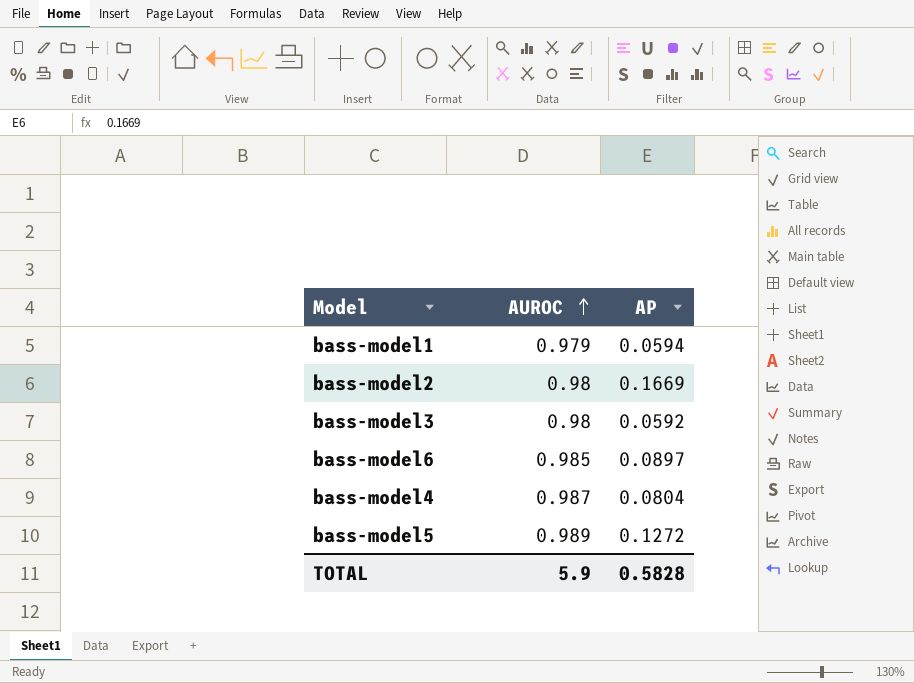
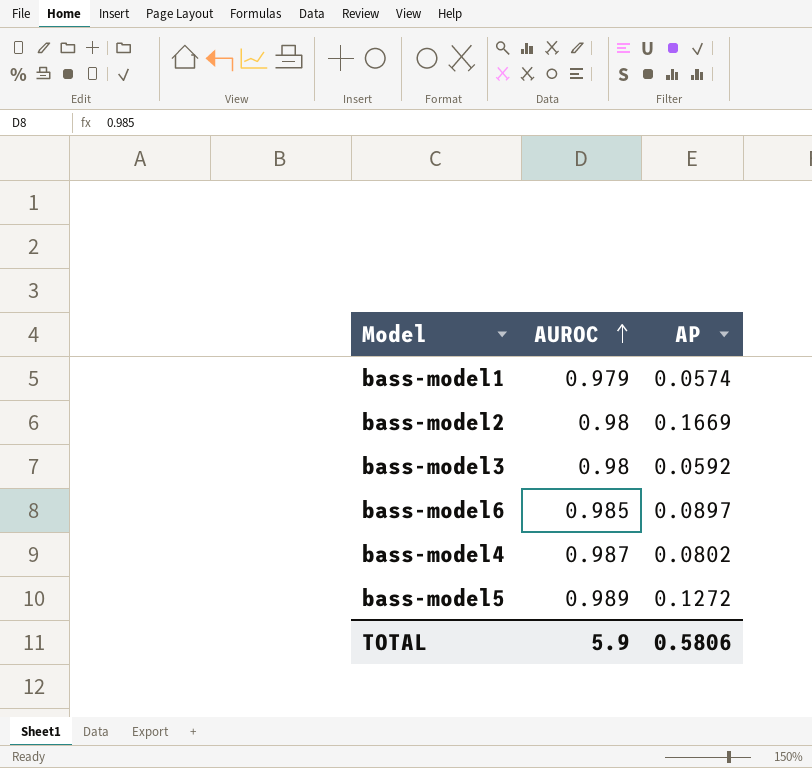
bass-model1 | AP: 0.0594 -> 0.0574
bass-model4 | AP: 0.0804 -> 0.0802
TOTAL | AP: 0.5828 -> 0.5806

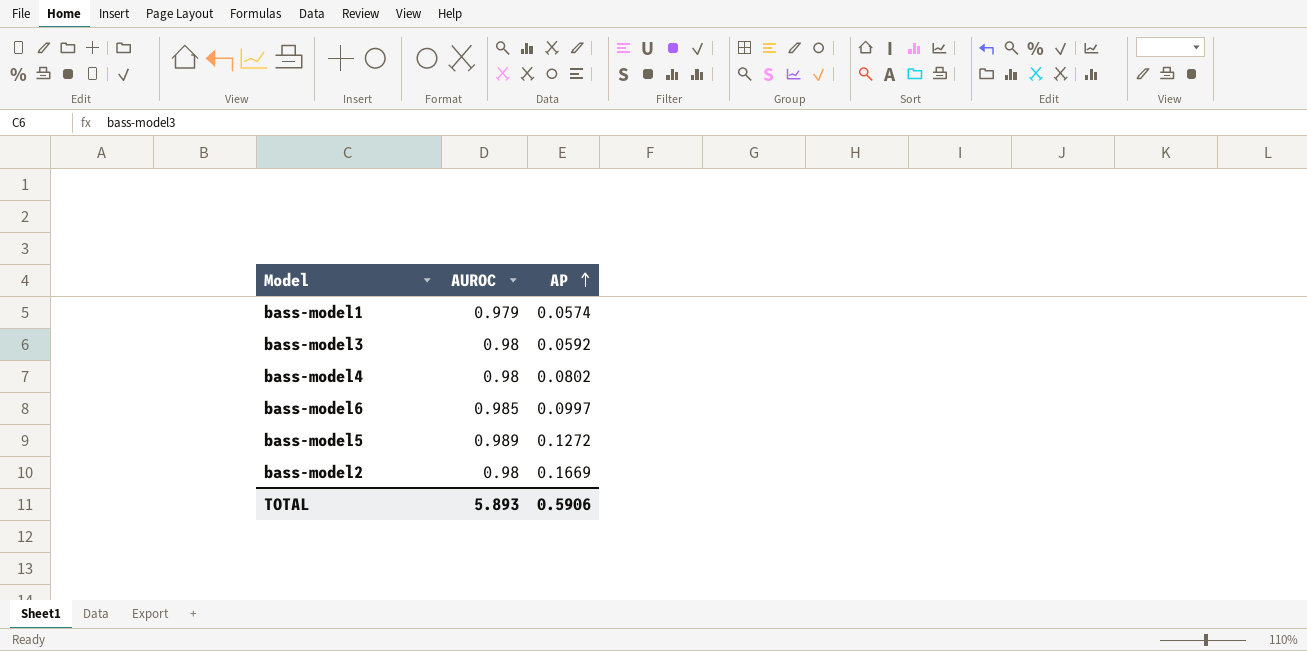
row order: AUROC ascending -> AP ascending
bass-model4 | AUROC: 0.987 -> 0.98
bass-model6 | AP: 0.0897 -> 0.0997
TOTAL | AUROC: 5.9 -> 5.893
TOTAL | AP: 0.5806 -> 0.5906

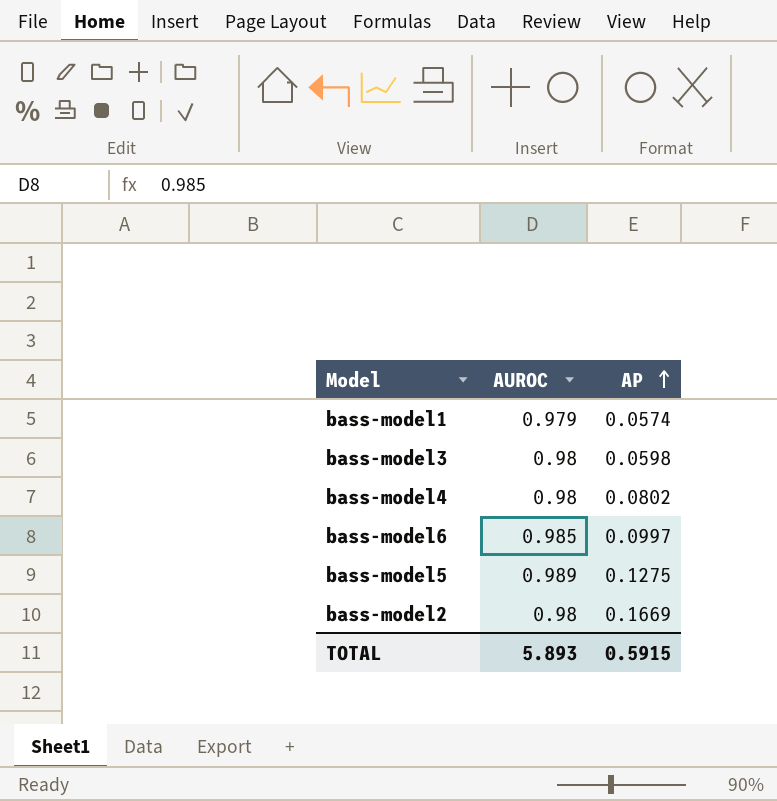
bass-model3 | AP: 0.0592 -> 0.0598
bass-model5 | AP: 0.1272 -> 0.1275
TOTAL | AP: 0.5906 -> 0.5915

